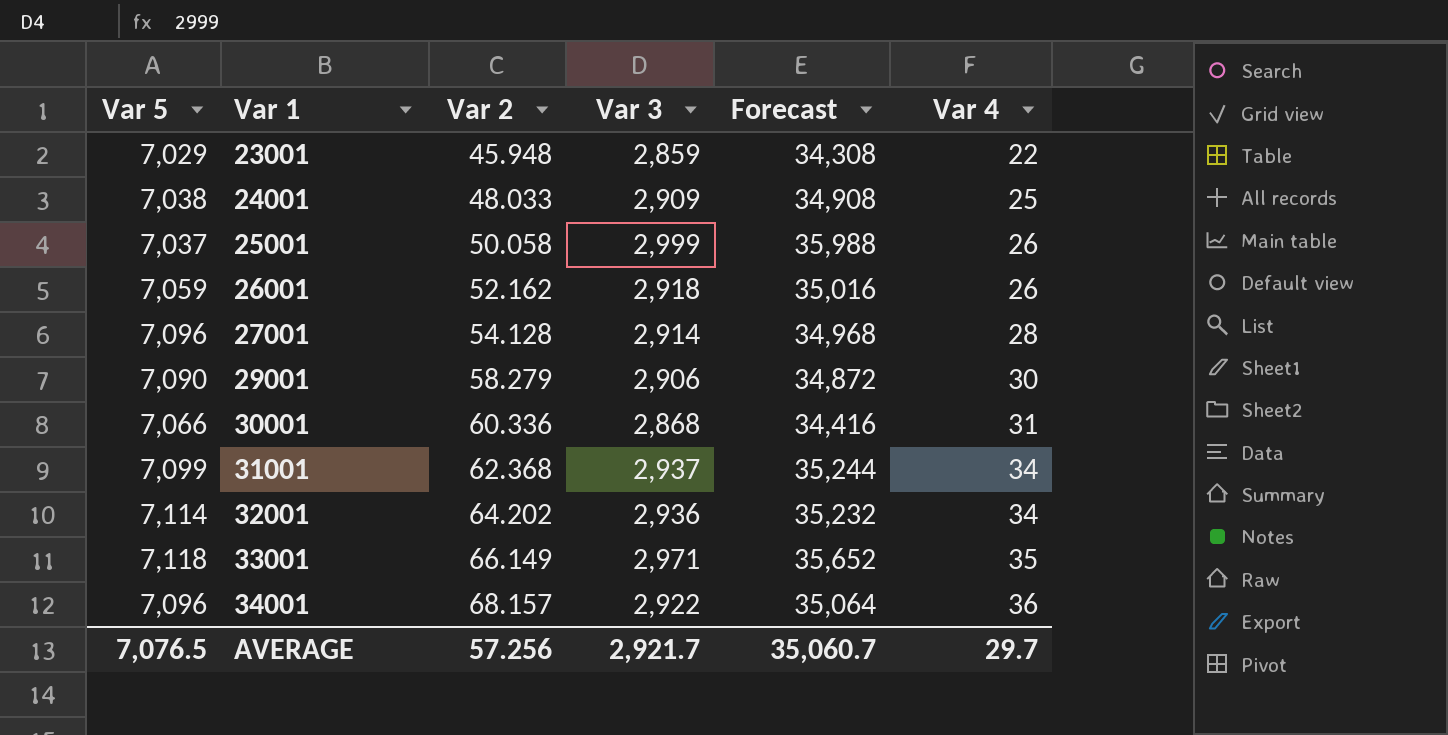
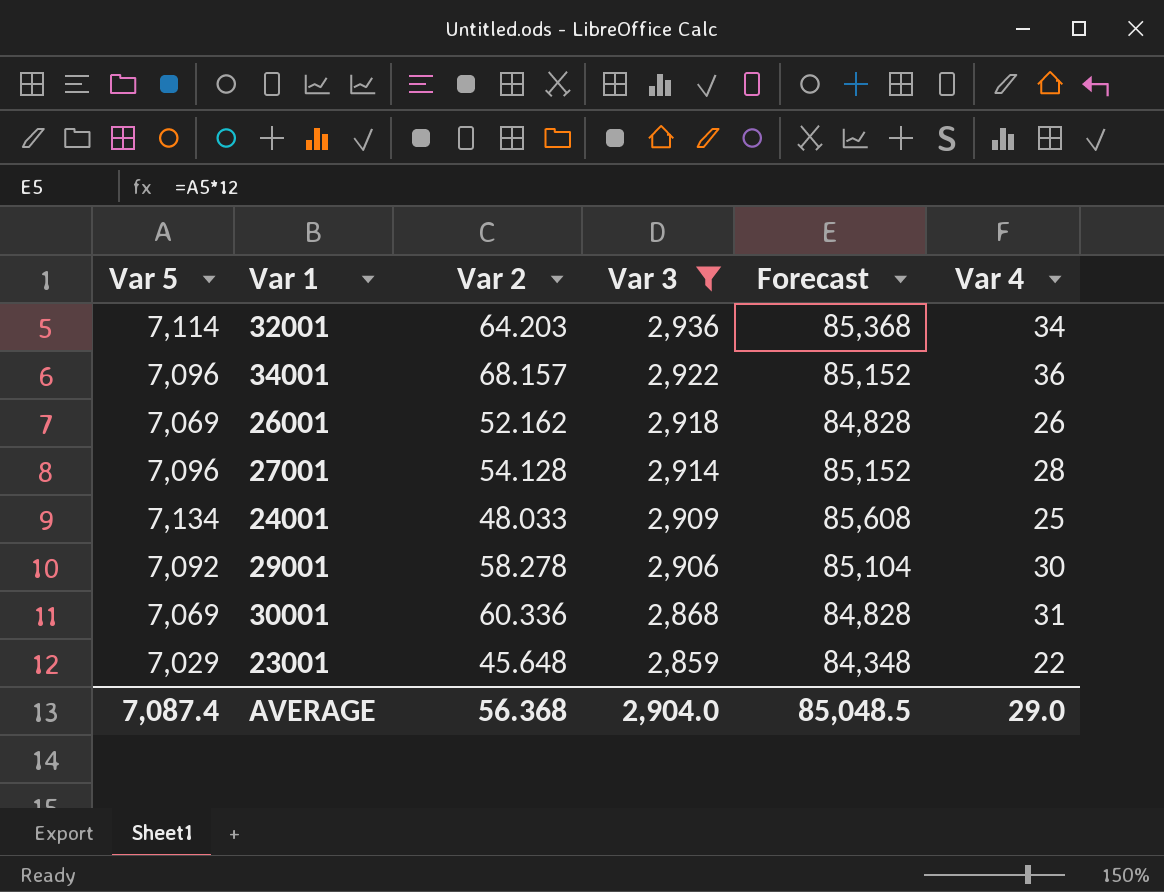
filter: none -> Var 3 <= 2,936
row order: Var 1 ascending -> Var 3 descending
column Forecast | formula: [Var 3] * 12 -> [Var 5] * 12
32001 | Var 2: 64.202 -> 64.203
26001 | Var 5: 7,059 -> 7,069
24001 | Var 5: 7,038 -> 7,134
29001 | Var 5: 7,090 -> 7,092
29001 | Var 2: 58.279 -> 58.278
30001 | Var 5: 7,066 -> 7,069
23001 | Var 2: 45.948 -> 45.648
AVERAGE | Var 5: 7,076.5 -> 7,087.4
AVERAGE | Var 2: 57.256 -> 56.368
AVERAGE | Var 3: 2,921.7 -> 2,904.0
AVERAGE | Forecast: 35,060.7 -> 85,048.5
AVERAGE | Var 4: 29.7 -> 29.0

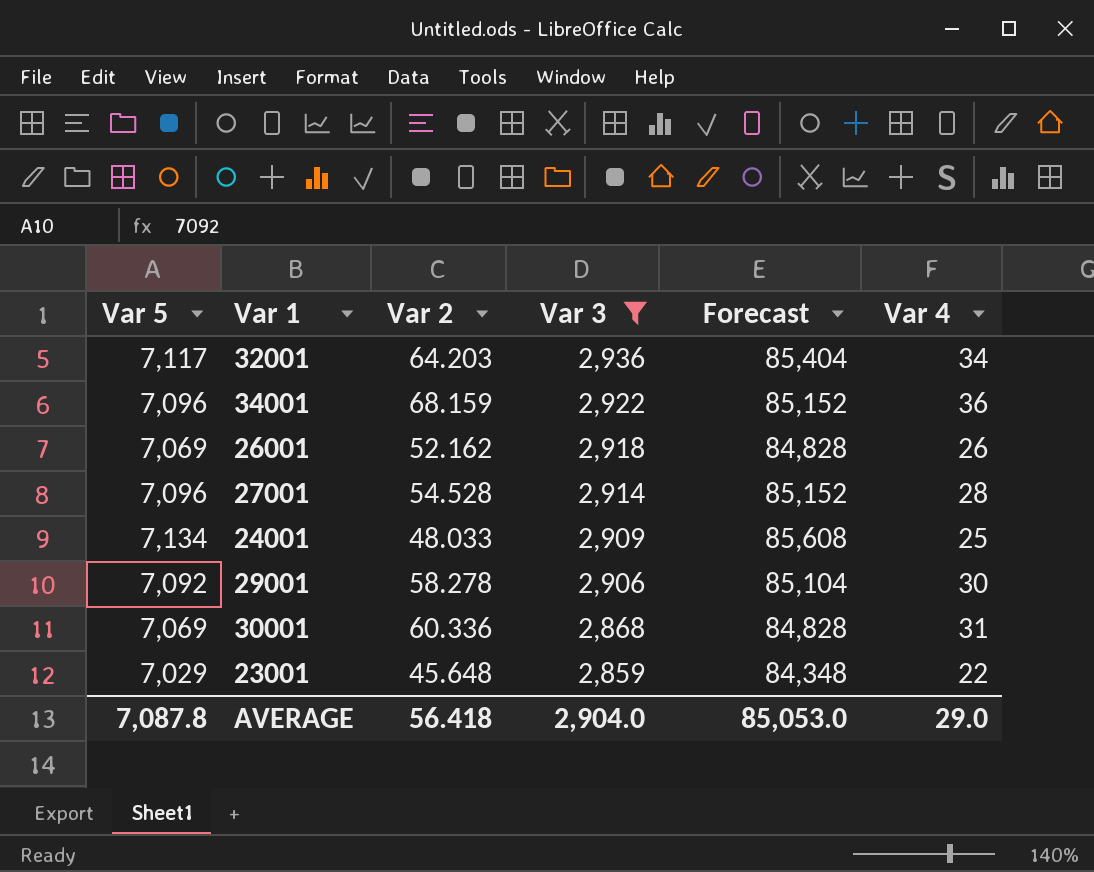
32001 | Var 5: 7,114 -> 7,117
32001 | Forecast: 85,368 -> 85,404
34001 | Var 2: 68.157 -> 68.159
27001 | Var 2: 54.128 -> 54.528
AVERAGE | Var 5: 7,087.4 -> 7,087.8
AVERAGE | Var 2: 56.368 -> 56.418
AVERAGE | Forecast: 85,048.5 -> 85,053.0

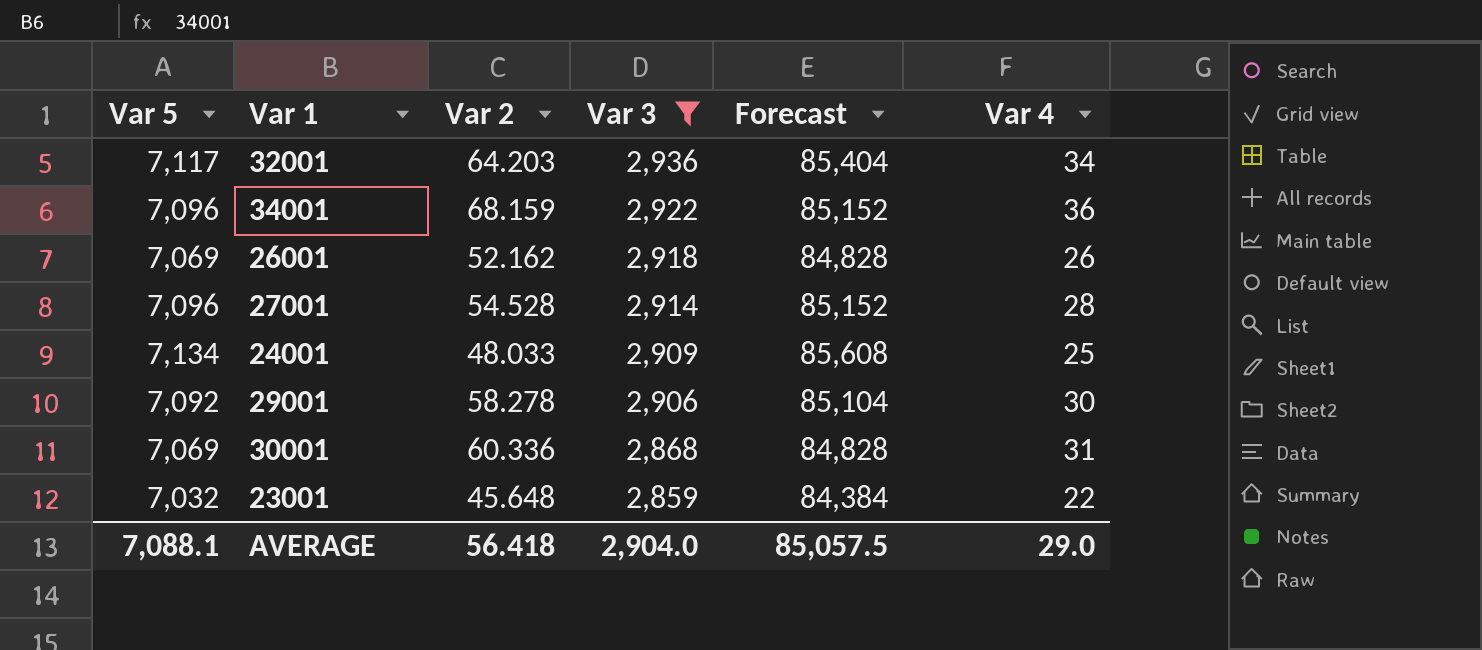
23001 | Var 5: 7,029 -> 7,032
23001 | Forecast: 84,348 -> 84,384
AVERAGE | Var 5: 7,087.8 -> 7,088.1
AVERAGE | Forecast: 85,053.0 -> 85,057.5

